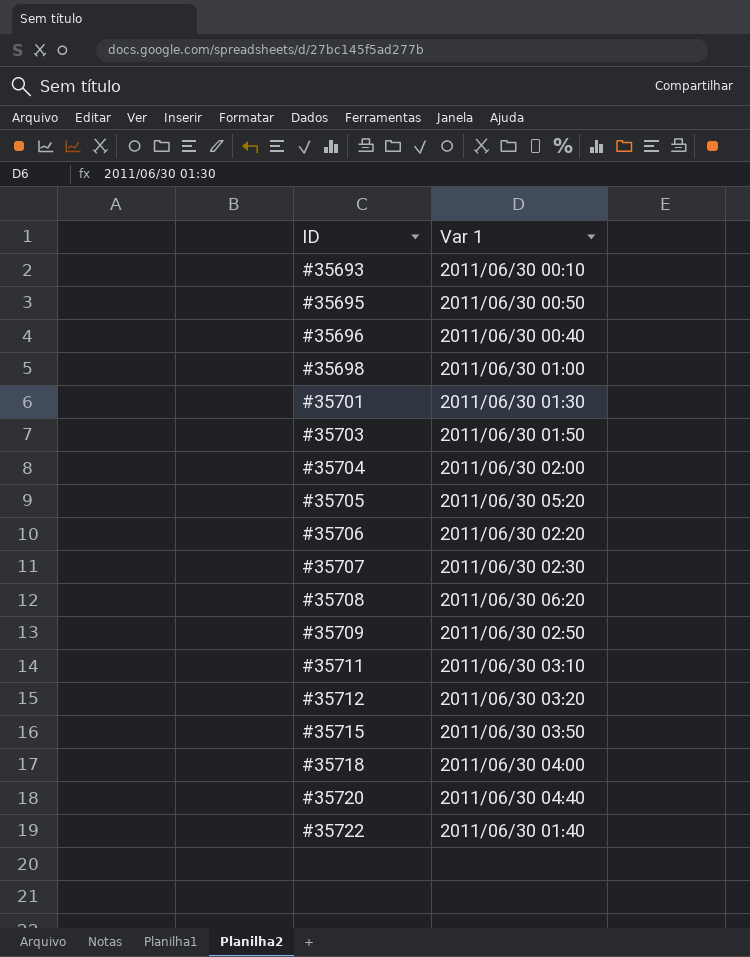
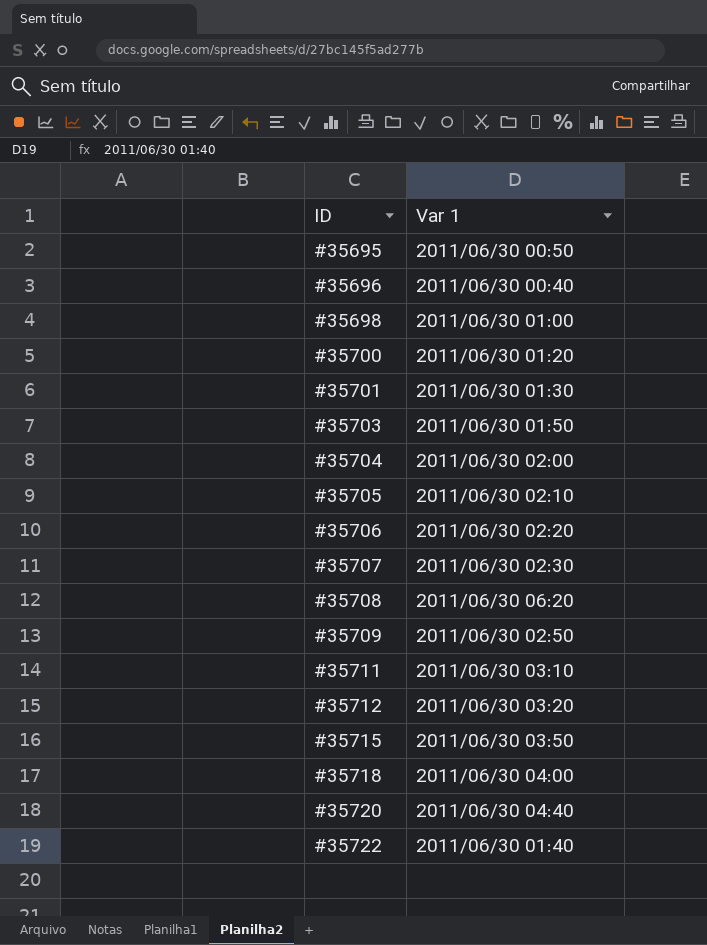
row #35693: 2011/06/30 00:10 -> none
row #35700: none -> 2011/06/30 01:20
#35705 | Var 1: 2011/06/30 05:20 -> 2011/06/30 02:10

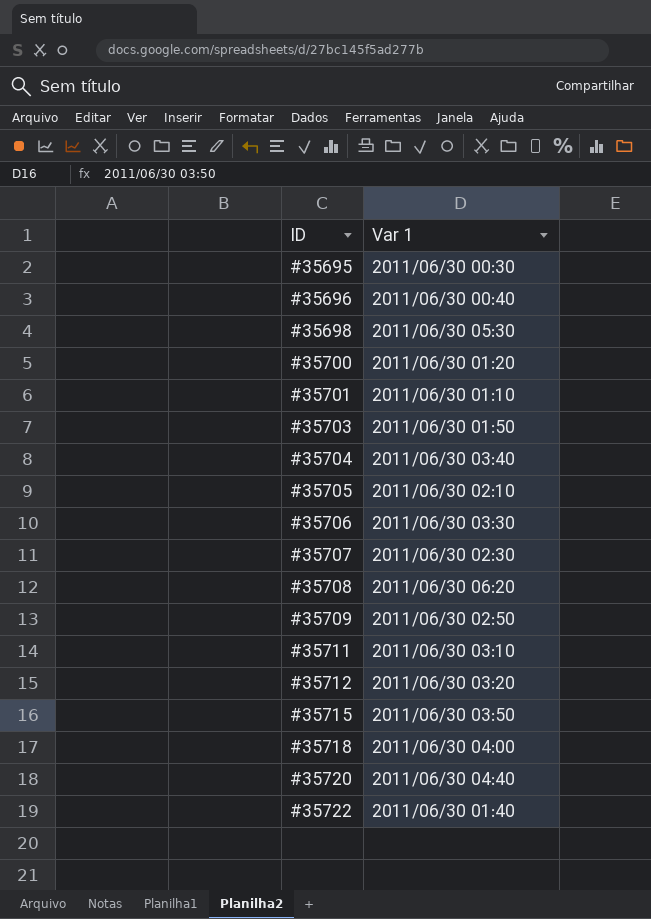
#35695 | Var 1: 2011/06/30 00:50 -> 2011/06/30 00:30
#35698 | Var 1: 2011/06/30 01:00 -> 2011/06/30 05:30
#35701 | Var 1: 2011/06/30 01:30 -> 2011/06/30 01:10
#35704 | Var 1: 2011/06/30 02:00 -> 2011/06/30 03:40
#35706 | Var 1: 2011/06/30 02:20 -> 2011/06/30 03:30

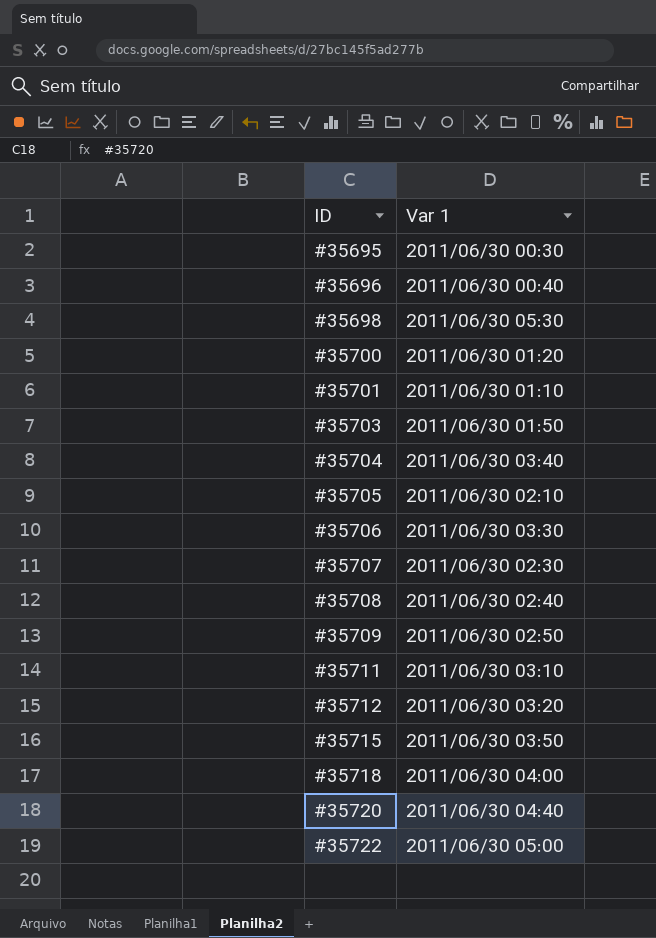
#35708 | Var 1: 2011/06/30 06:20 -> 2011/06/30 02:40
#35722 | Var 1: 2011/06/30 01:40 -> 2011/06/30 05:00

